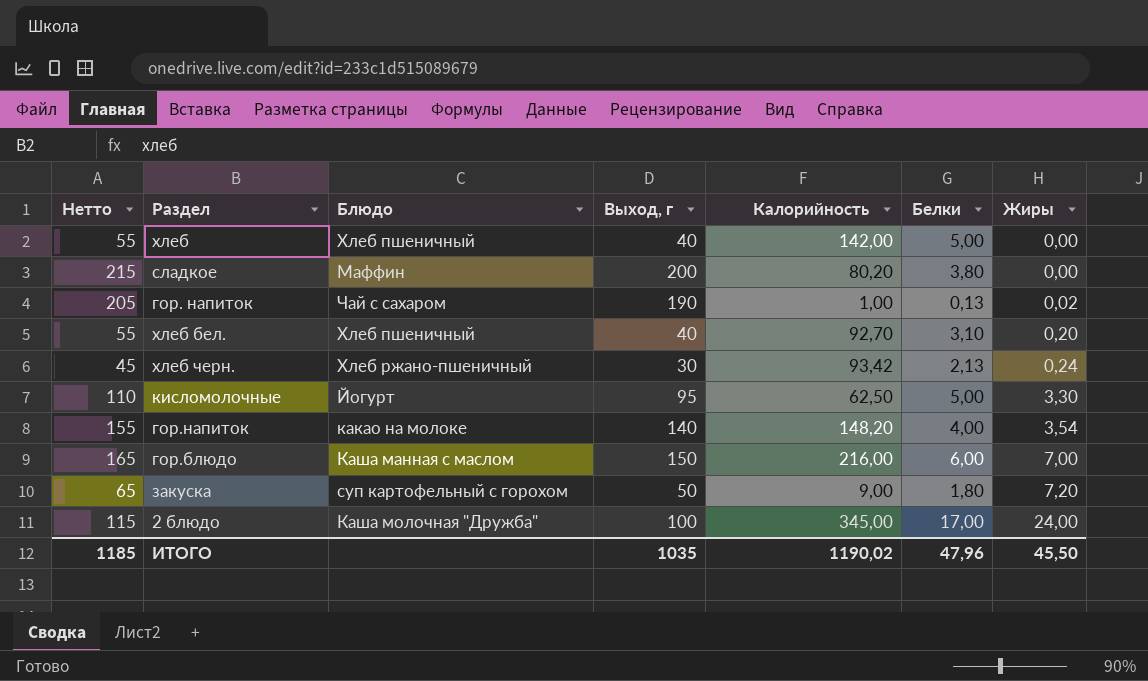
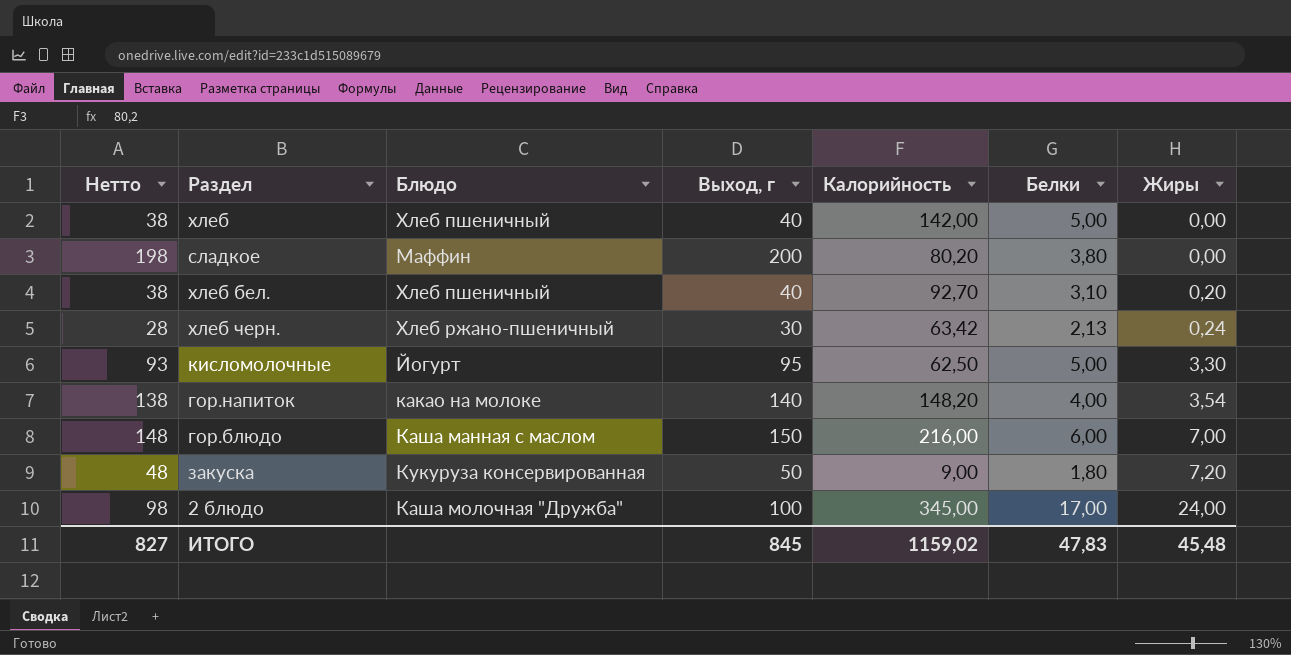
column Нетто | formula: [Выход, г] + 15 -> [Выход, г] - 2
row гор. напиток: 205 | Чай с сахаром | 190 | 1,00 | 0,13 | 0,02 -> none
хлеб черн. | Калорийность: 93,42 -> 63,42
закуска | Блюдо: суп картофельный с горохом -> Кукуруза консервированная
ИТОГО | Нетто: 1185 -> 827
ИТОГО | Выход, г: 1035 -> 845
ИТОГО | Калорийность: 1190,02 -> 1159,02
ИТОГО | Белки: 47,96 -> 47,83
ИТОГО | Жиры: 45,50 -> 45,48

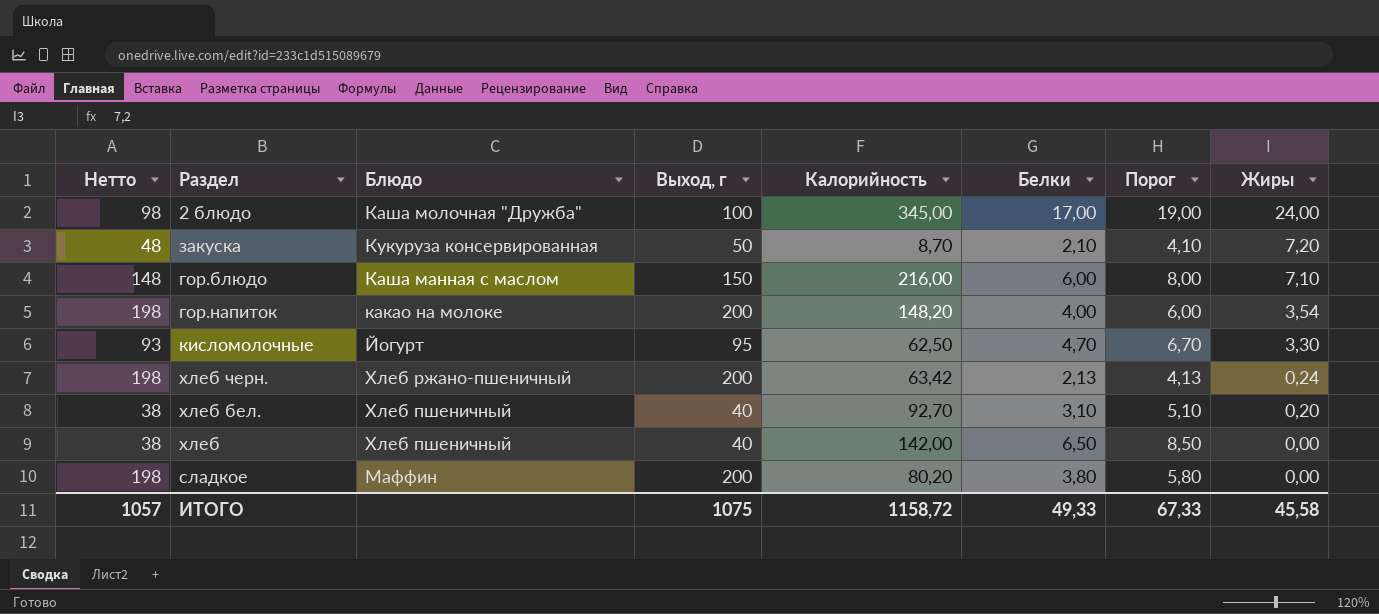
row order: Жиры ascending -> Жиры descending
column Порог | formula: none -> [Белки] + 2
закуска | Калорийность: 9,00 -> 8,70
закуска | Белки: 1,80 -> 2,10
гор.блюдо | Жиры: 7,00 -> 7,10
гор.напиток | Нетто: 138 -> 198
гор.напиток | Выход, г: 140 -> 200
кисломолочные | Белки: 5,00 -> 4,70
хлеб черн. | Нетто: 28 -> 198
хлеб черн. | Выход, г: 30 -> 200
хлеб | Белки: 5,00 -> 6,50
ИТОГО | Нетто: 827 -> 1057
ИТОГО | Выход, г: 845 -> 1075
ИТОГО | Калорийность: 1159,02 -> 1158,72
ИТОГО | Белки: 47,83 -> 49,33
ИТОГО | Жиры: 45,48 -> 45,58

